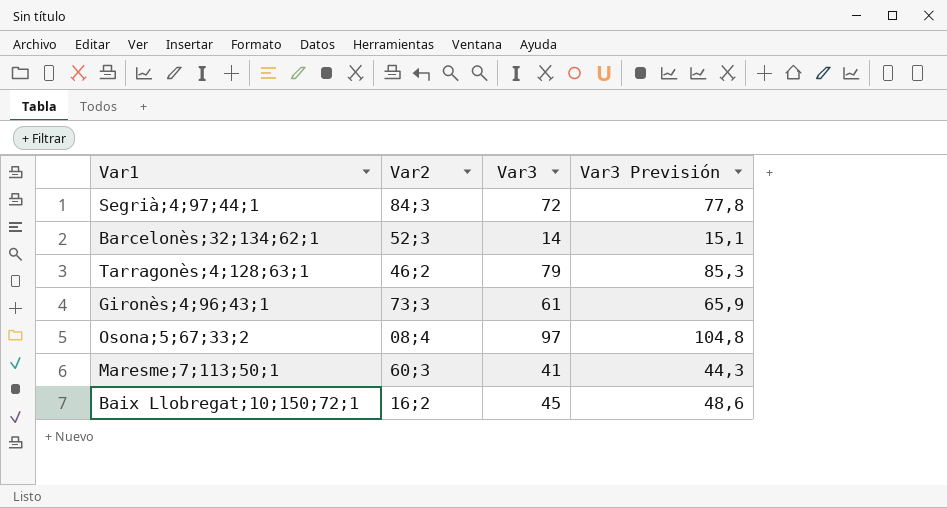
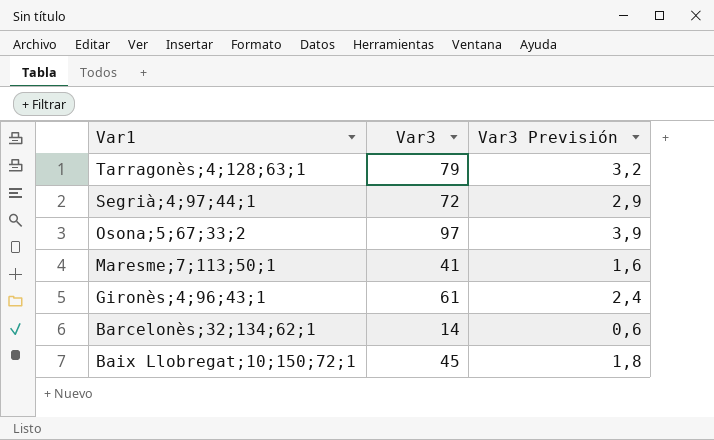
row order: none -> Var1 descending
column Var2 | position: 2 -> none
column Var3 Previsión | formula: [Var3] * 1,08 -> [Var3] * 0,04

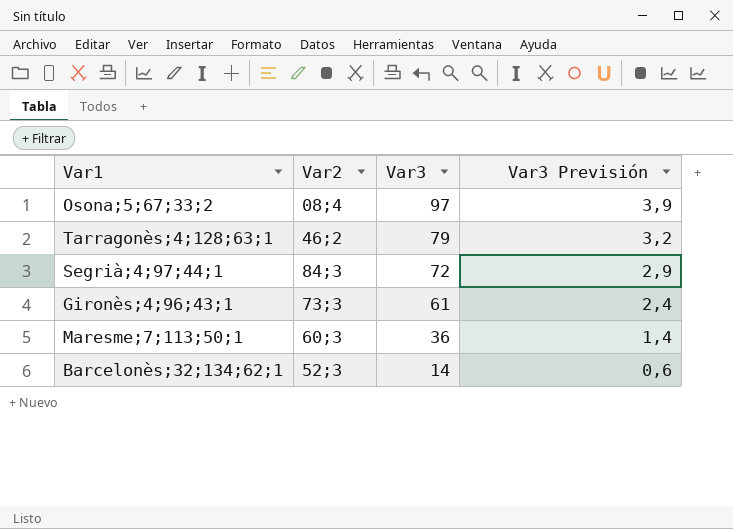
row order: Var1 descending -> Var3 descending
column Var2 | position: none -> 2
row Baix Llobregat;10;150;72;1: 45 | 1,8 -> none
Maresme;7;113;50;1 | Var3: 41 -> 36
Maresme;7;113;50;1 | Var3 Previsión: 1,6 -> 1,4

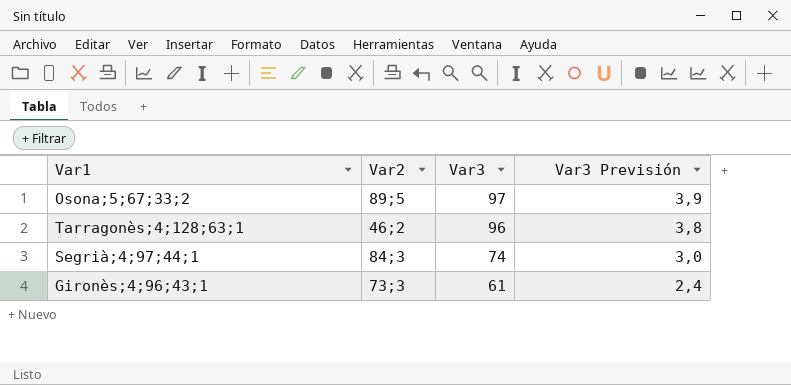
row Maresme;7;113;50;1: 60;3 | 36 | 1,4 -> none
row Barcelonès;32;134;62;1: 52;3 | 14 | 0,6 -> none
Osona;5;67;33;2 | Var2: 08;4 -> 89;5
Tarragonès;4;128;63;1 | Var3: 79 -> 96
Tarragonès;4;128;63;1 | Var3 Previsión: 3,2 -> 3,8
Segrià;4;97;44;1 | Var3: 72 -> 74
Segrià;4;97;44;1 | Var3 Previsión: 2,9 -> 3,0

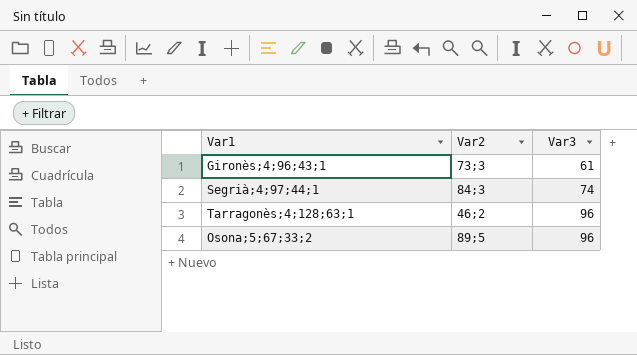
row order: Var3 descending -> Var3 ascending
column Var3 Previsión | formula: [Var3] * 0,04 -> none
Osona;5;67;33;2 | Var3: 97 -> 96

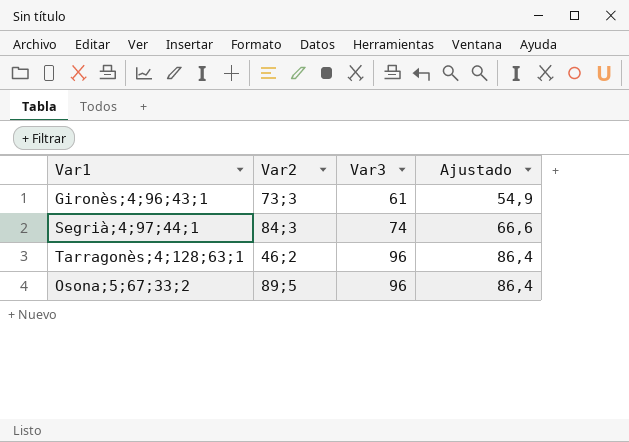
column Ajustado | formula: none -> [Var3] * 0,9

